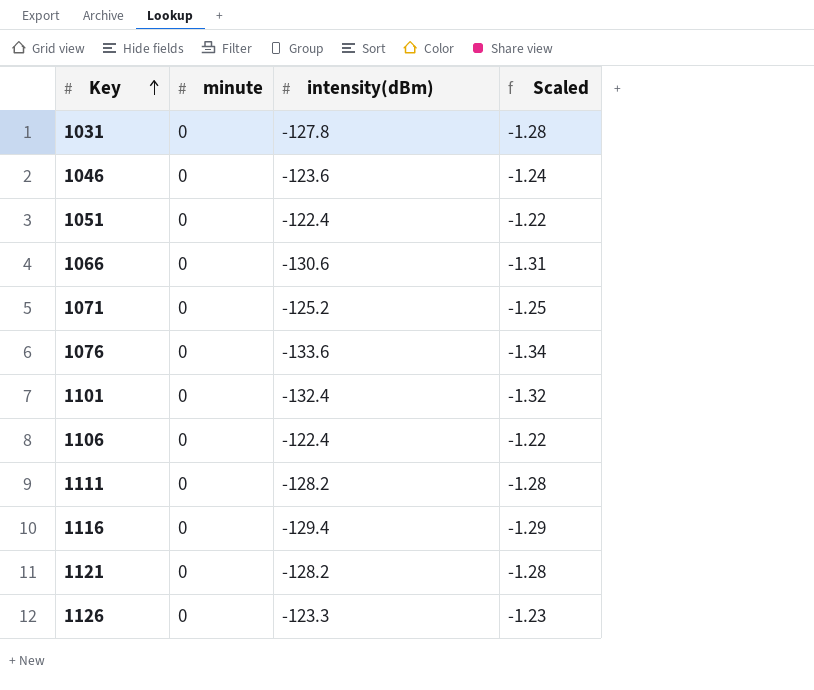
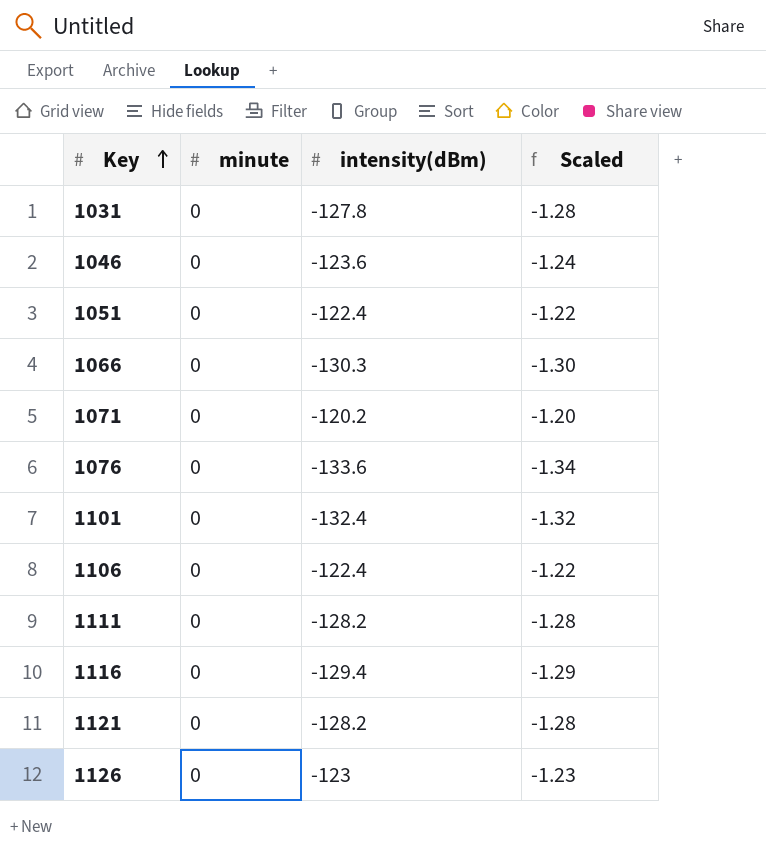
1066 | intensity(dBm): -130.6 -> -130.3
1066 | Scaled: -1.31 -> -1.30
1071 | intensity(dBm): -125.2 -> -120.2
1071 | Scaled: -1.25 -> -1.20
1126 | intensity(dBm): -123.3 -> -123

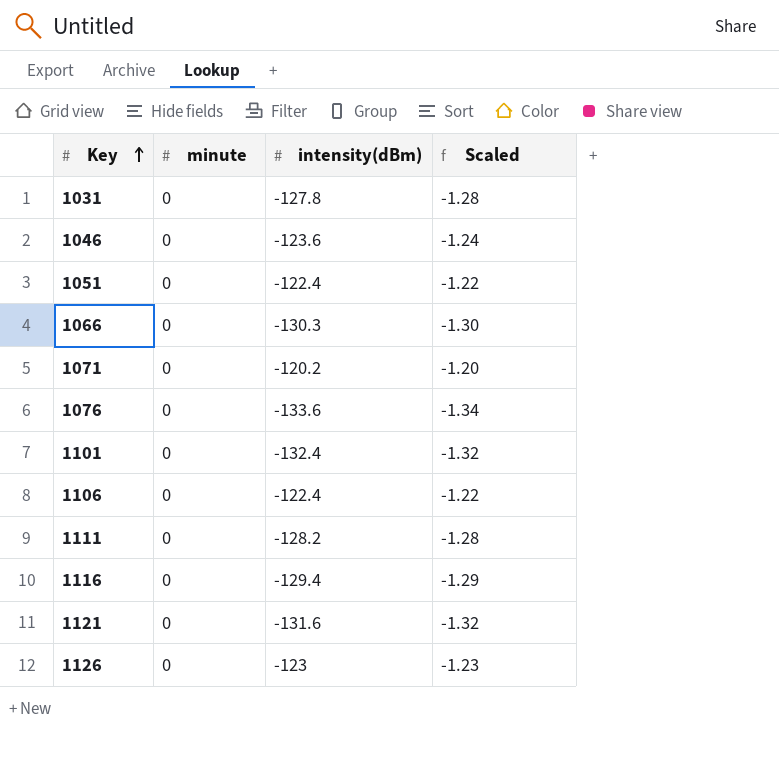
1121 | intensity(dBm): -128.2 -> -131.6
1121 | Scaled: -1.28 -> -1.32

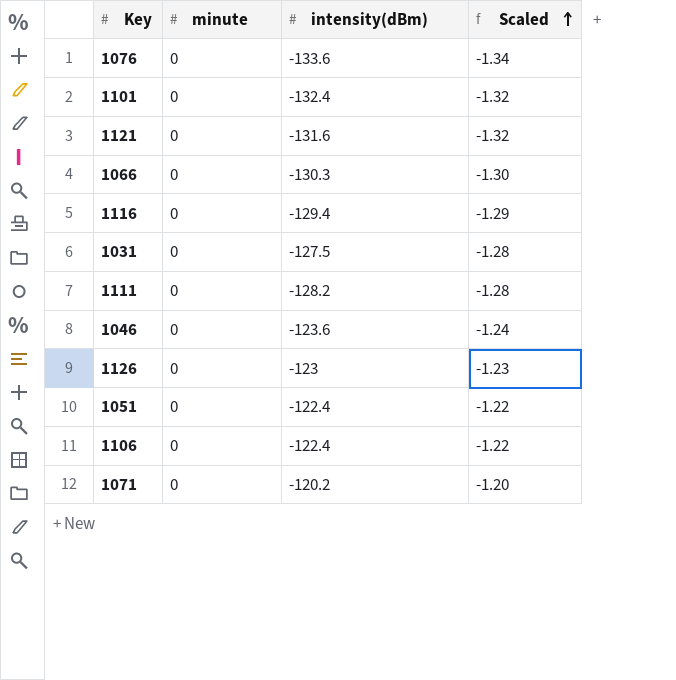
row order: Key ascending -> Scaled ascending
1031 | intensity(dBm): -127.8 -> -127.5

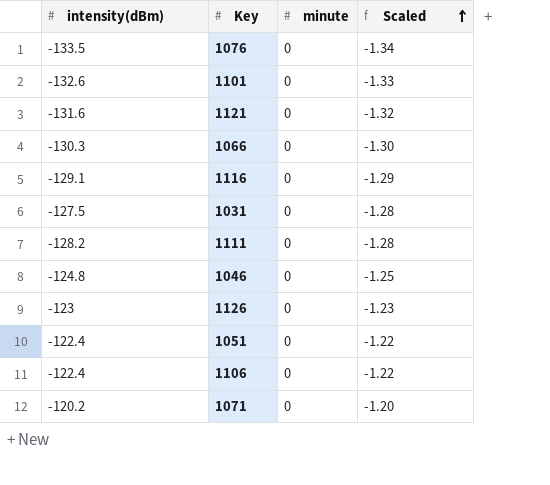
column intensity(dBm) | position: 3 -> 1
1076 | intensity(dBm): -133.6 -> -133.5
1101 | intensity(dBm): -132.4 -> -132.6
1101 | Scaled: -1.32 -> -1.33
1116 | intensity(dBm): -129.4 -> -129.1
1046 | intensity(dBm): -123.6 -> -124.8
1046 | Scaled: -1.24 -> -1.25

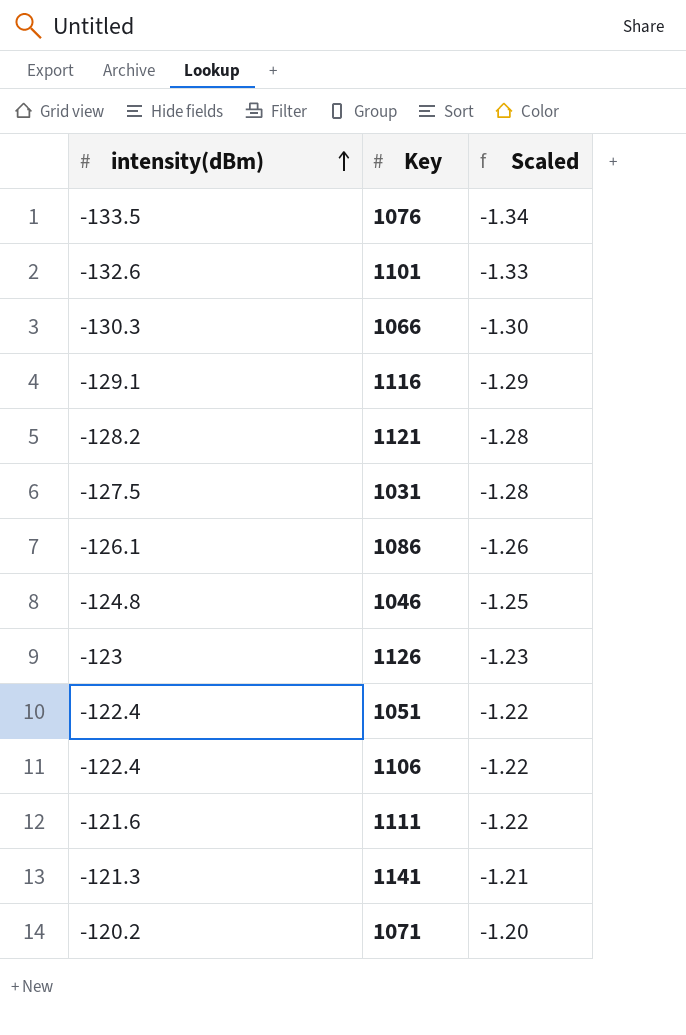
row order: Scaled ascending -> intensity(dBm) ascending
column minute | position: 3 -> none
1121 | intensity(dBm): -131.6 -> -128.2
1121 | Scaled: -1.32 -> -1.28
row 1086: none -> -126.1 | -1.26
1111 | intensity(dBm): -128.2 -> -121.6
1111 | Scaled: -1.28 -> -1.22
row 1141: none -> -121.3 | -1.21

